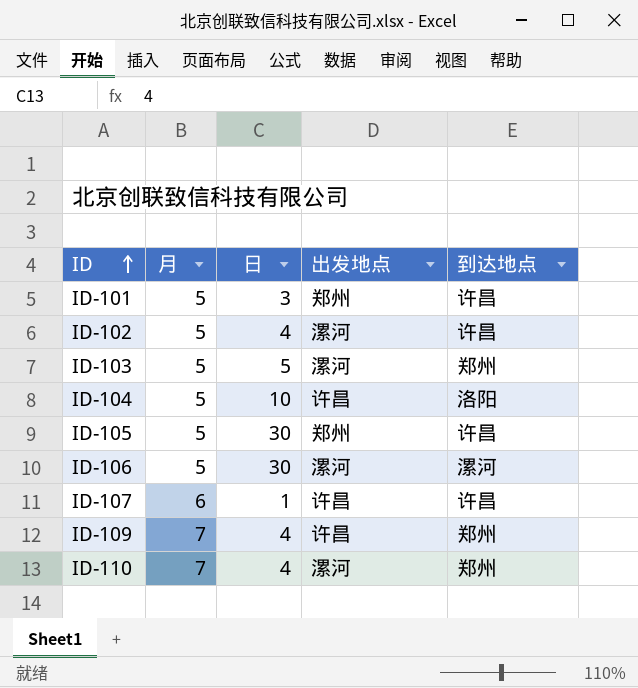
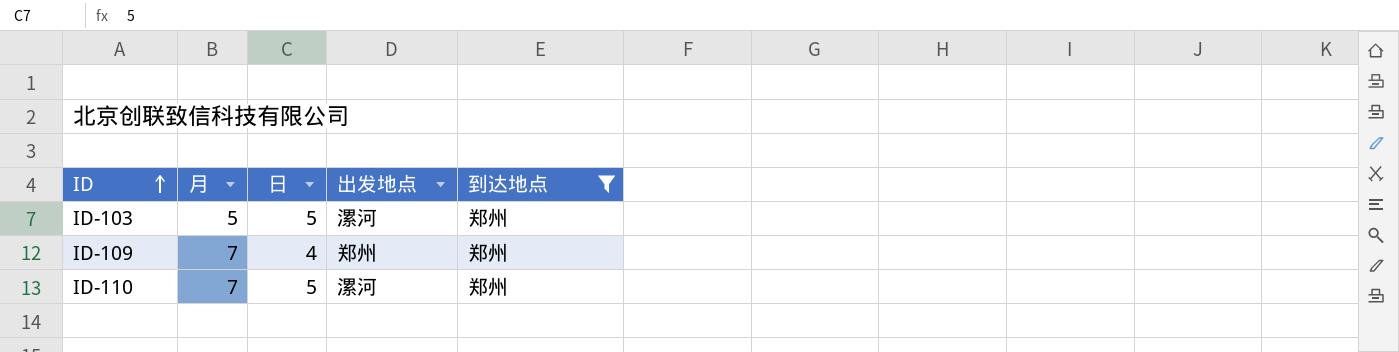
filter: none -> 到达地点 = 郑州
ID-109 | 出发地点: 许昌 -> 郑州
ID-110 | 日: 4 -> 5

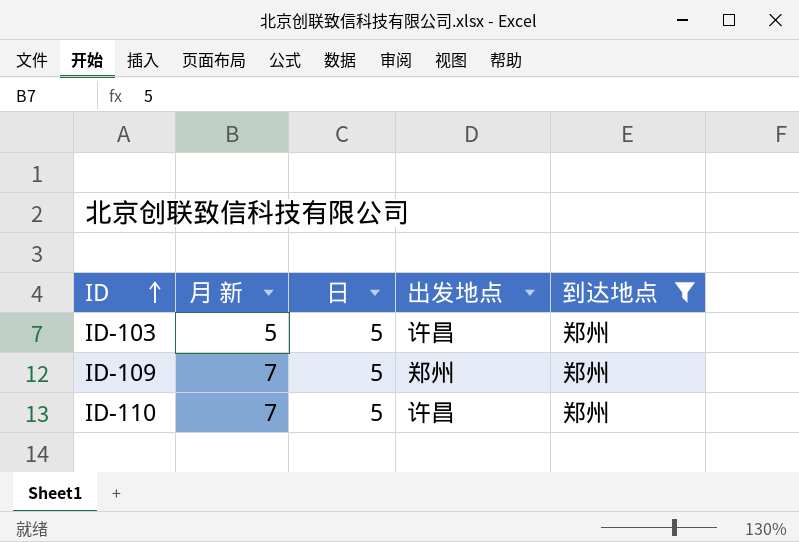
column name: 月 -> 月 新
ID-103 | 出发地点: 漯河 -> 许昌
ID-109 | 日: 4 -> 5
ID-110 | 出发地点: 漯河 -> 许昌

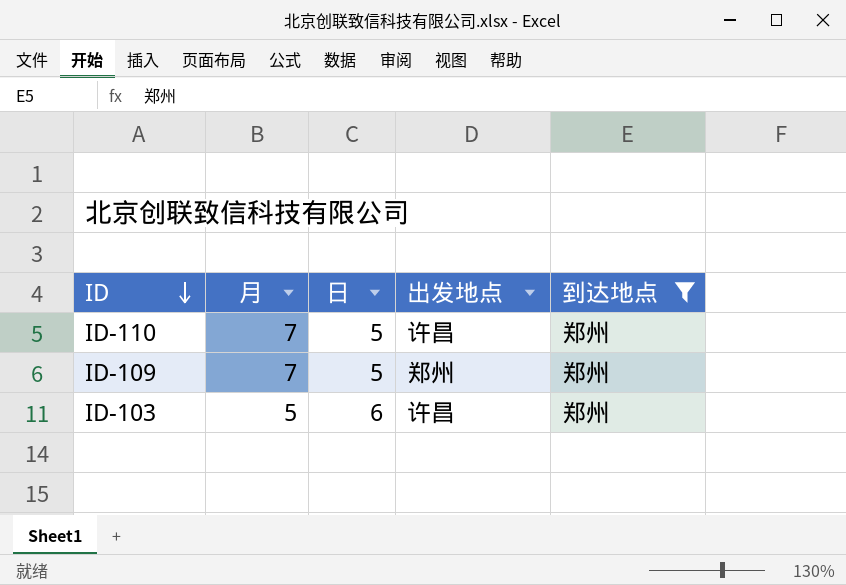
row order: ID ascending -> ID descending
column name: 月 新 -> 月
ID-103 | 日: 5 -> 6

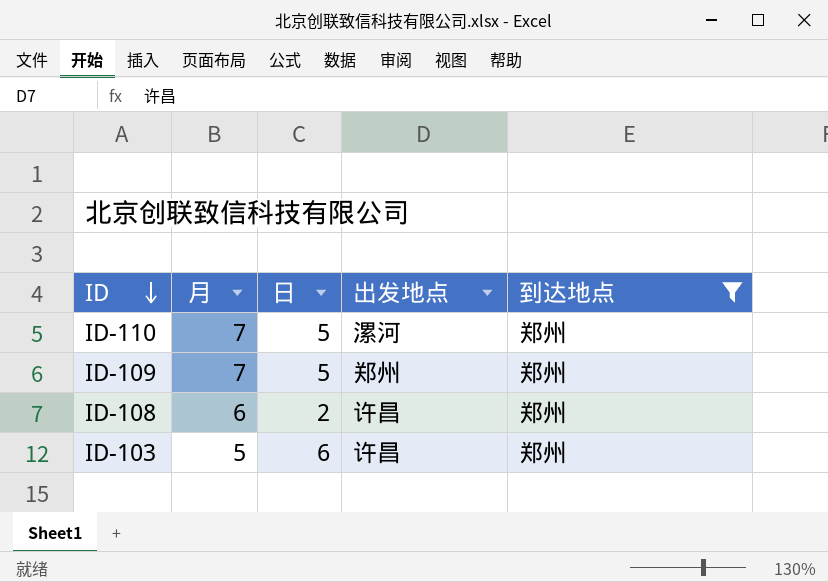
ID-110 | 出发地点: 许昌 -> 漯河
row ID-108: none -> 6 | 2 | 许昌 | 郑州

